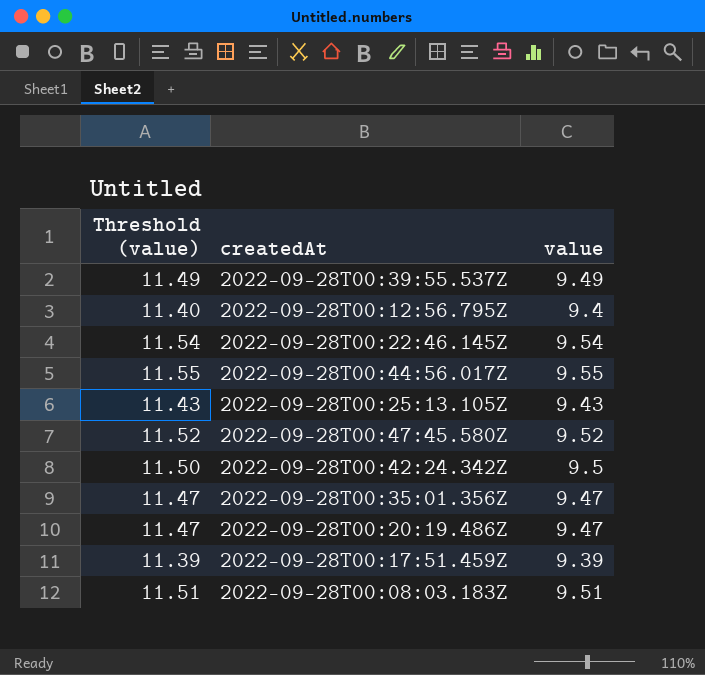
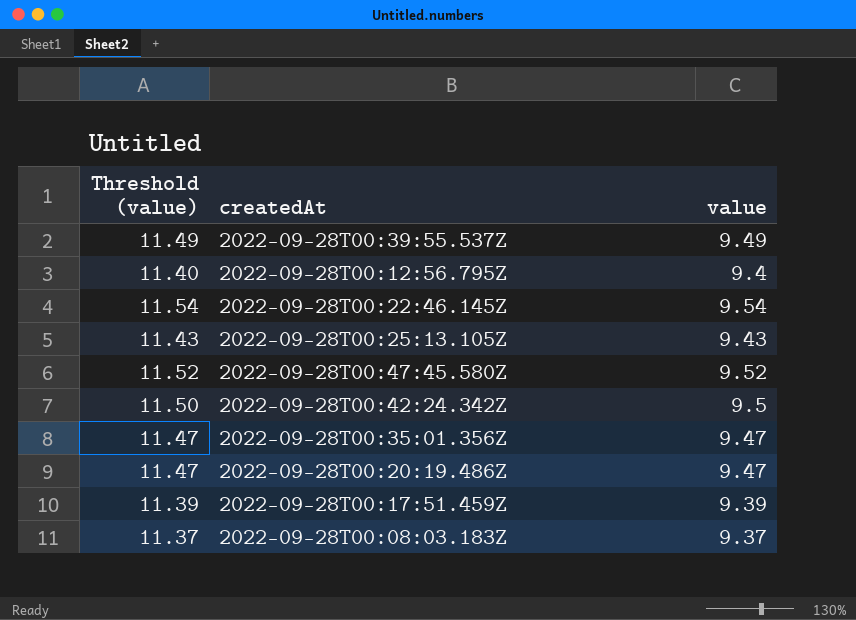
row 2022-09-28T00:44:56.017Z: 11.55 | 9.55 -> none
2022-09-28T00:08:03.183Z | Threshold (value): 11.51 -> 11.37
2022-09-28T00:08:03.183Z | value: 9.51 -> 9.37

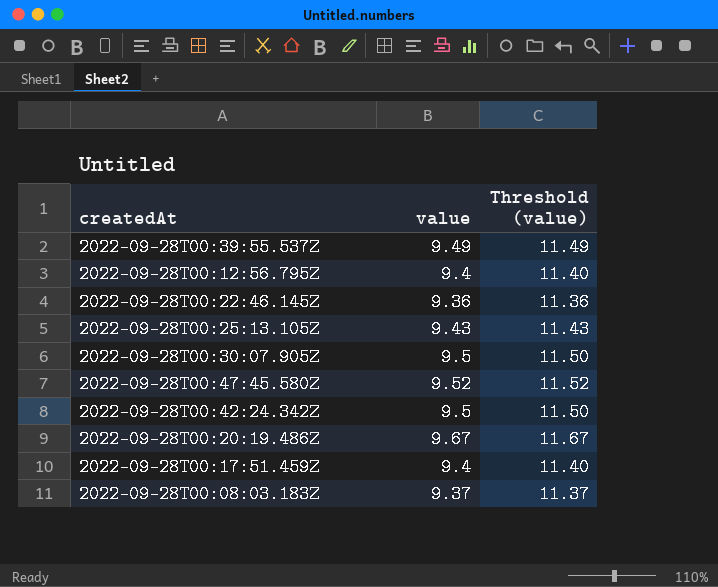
column Threshold (value) | position: 1 -> 3
row 2022-09-28T00:35:01.356Z: 11.47 | 9.47 -> none
2022-09-28T00:22:46.145Z | value: 9.54 -> 9.36
2022-09-28T00:22:46.145Z | Threshold (value): 11.54 -> 11.36
row 2022-09-28T00:30:07.905Z: none -> 9.5 | 11.50
2022-09-28T00:20:19.486Z | value: 9.47 -> 9.67
2022-09-28T00:20:19.486Z | Threshold (value): 11.47 -> 11.67
2022-09-28T00:17:51.459Z | value: 9.39 -> 9.4
2022-09-28T00:17:51.459Z | Threshold (value): 11.39 -> 11.40

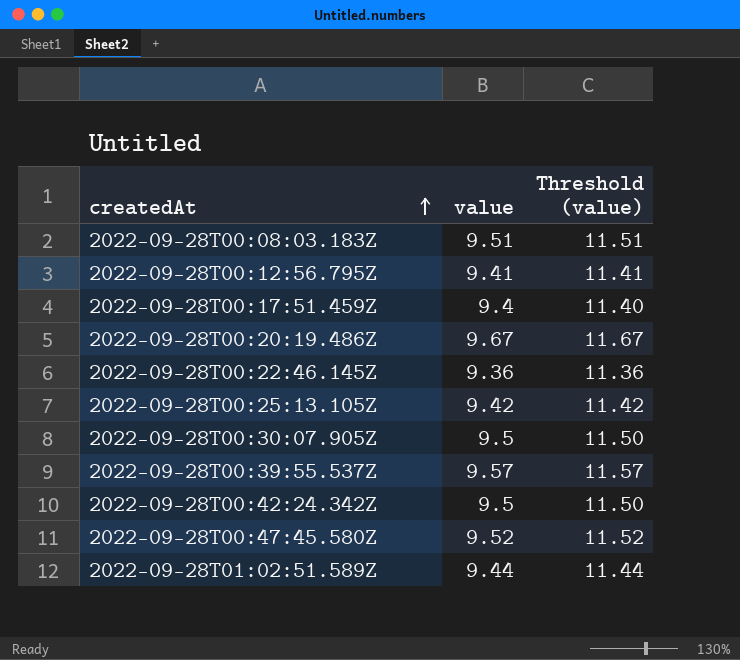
row order: none -> createdAt ascending
2022-09-28T00:08:03.183Z | value: 9.37 -> 9.51
2022-09-28T00:08:03.183Z | Threshold (value): 11.37 -> 11.51
2022-09-28T00:12:56.795Z | value: 9.4 -> 9.41
2022-09-28T00:12:56.795Z | Threshold (value): 11.40 -> 11.41
2022-09-28T00:25:13.105Z | value: 9.43 -> 9.42
2022-09-28T00:25:13.105Z | Threshold (value): 11.43 -> 11.42
2022-09-28T00:39:55.537Z | value: 9.49 -> 9.57
2022-09-28T00:39:55.537Z | Threshold (value): 11.49 -> 11.57
row 2022-09-28T01:02:51.589Z: none -> 9.44 | 11.44

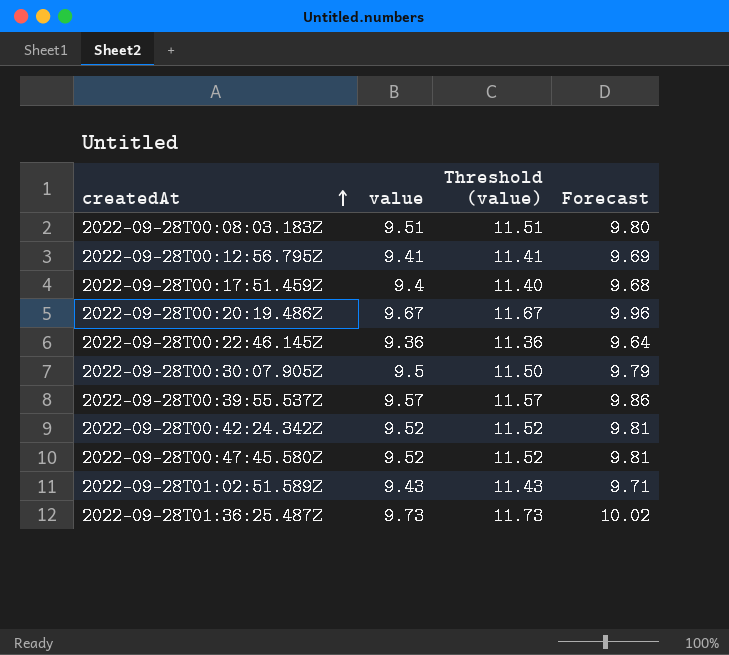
column Forecast | formula: none -> [value] * 1.03
row 2022-09-28T00:25:13.105Z: 9.42 | 11.42 -> none
2022-09-28T00:42:24.342Z | value: 9.5 -> 9.52
2022-09-28T00:42:24.342Z | Threshold (value): 11.50 -> 11.52
2022-09-28T01:02:51.589Z | value: 9.44 -> 9.43
2022-09-28T01:02:51.589Z | Threshold (value): 11.44 -> 11.43
row 2022-09-28T01:36:25.487Z: none -> 9.73 | 11.73 | 10.02

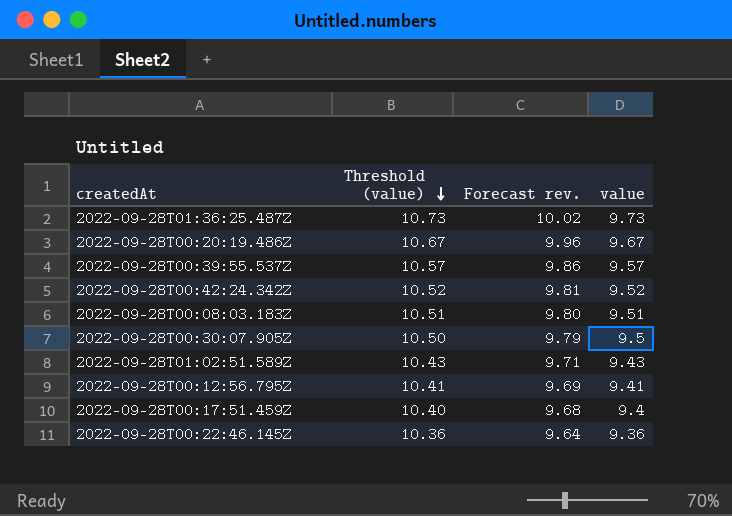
row order: createdAt ascending -> Threshold (value) descending
column Threshold (value) | formula: [value] + 2 -> [value] + 1
column name: Forecast -> Forecast rev.
column value | position: 2 -> 4
row 2022-09-28T00:47:45.580Z: 9.52 | 11.52 | 9.81 -> none

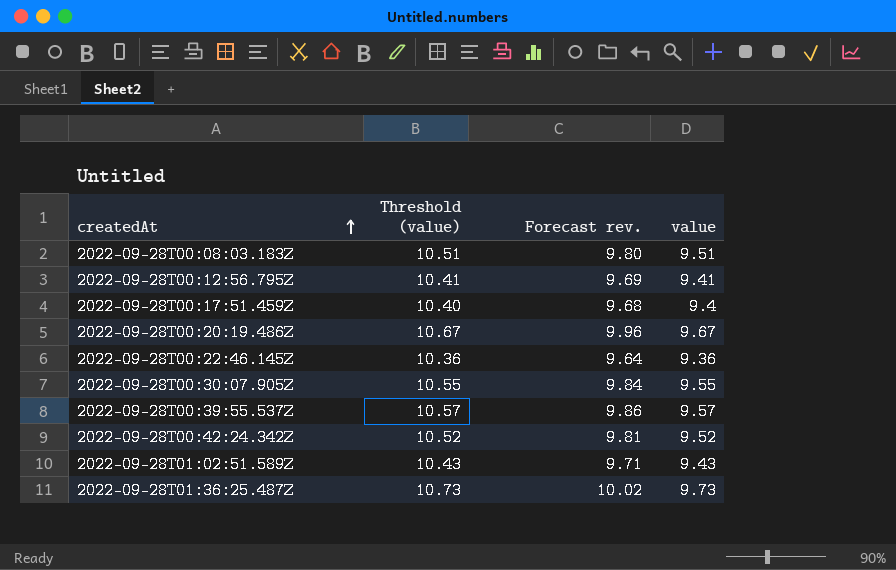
row order: Threshold (value) descending -> createdAt ascending
2022-09-28T00:30:07.905Z | Threshold (value): 10.50 -> 10.55
2022-09-28T00:30:07.905Z | Forecast rev.: 9.79 -> 9.84
2022-09-28T00:30:07.905Z | value: 9.5 -> 9.55

